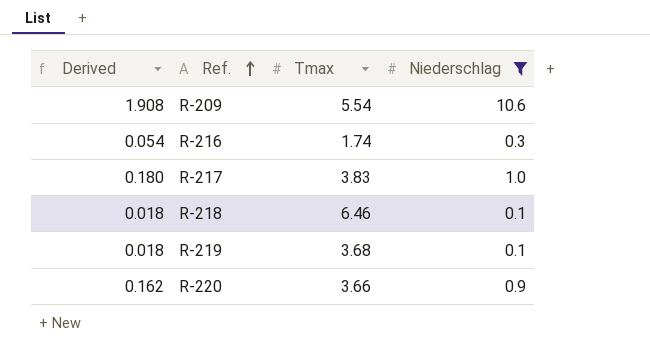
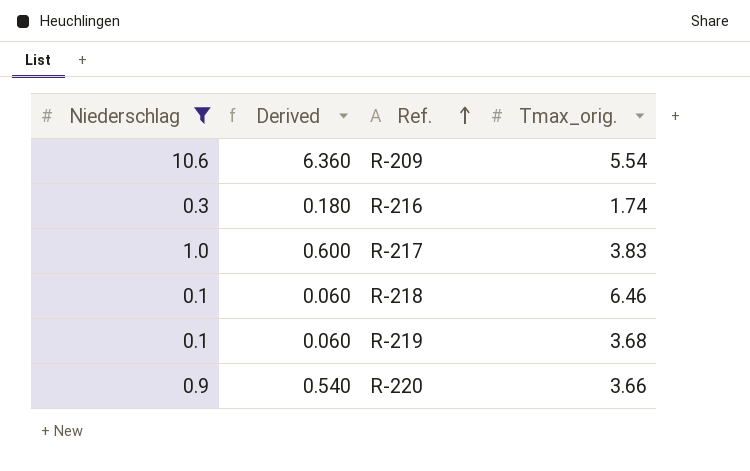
column Niederschlag | position: 4 -> 1
column Derived | formula: [Niederschlag] * 0.18 -> [Niederschlag] * 0.6
column name: Tmax -> Tmax_orig.

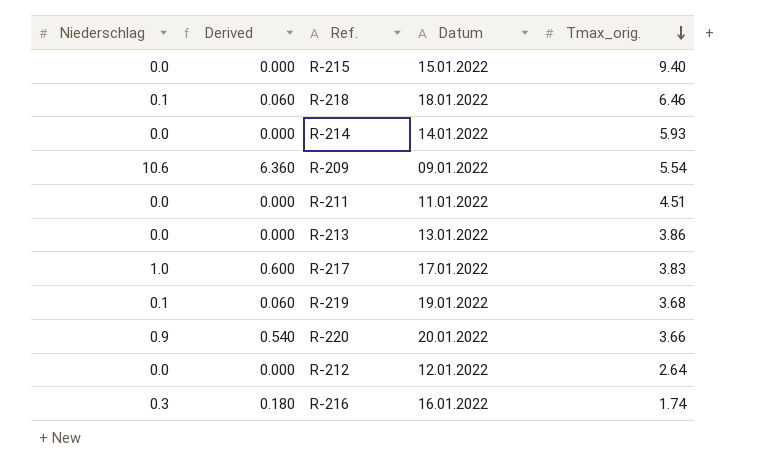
filter: Niederschlag != 0.0 -> none
row order: Ref. ascending -> Tmax_orig. descending
column Datum | position: none -> 4

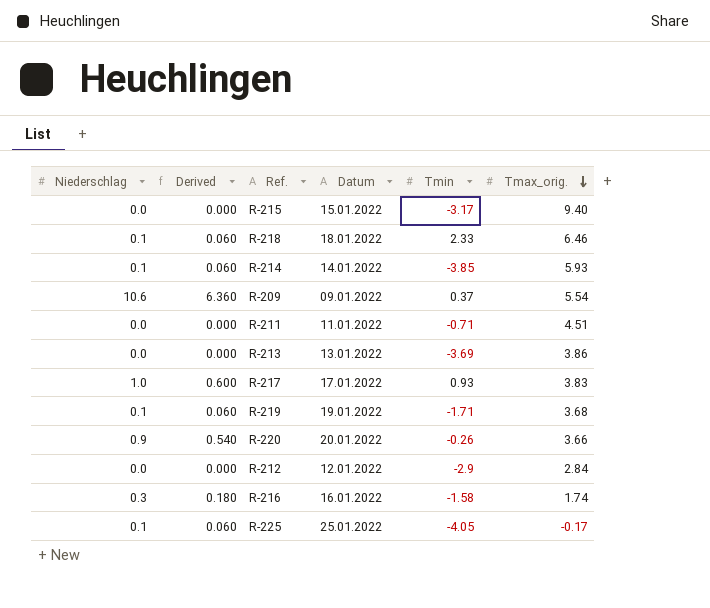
column Tmin | position: none -> 5
R-214 | Niederschlag: 0.0 -> 0.1
R-214 | Derived: 0.000 -> 0.060
R-212 | Tmax_orig.: 2.64 -> 2.84
row R-225: none -> 0.1 | 0.060 | 25.01.2022 | -4.05 | -0.17

